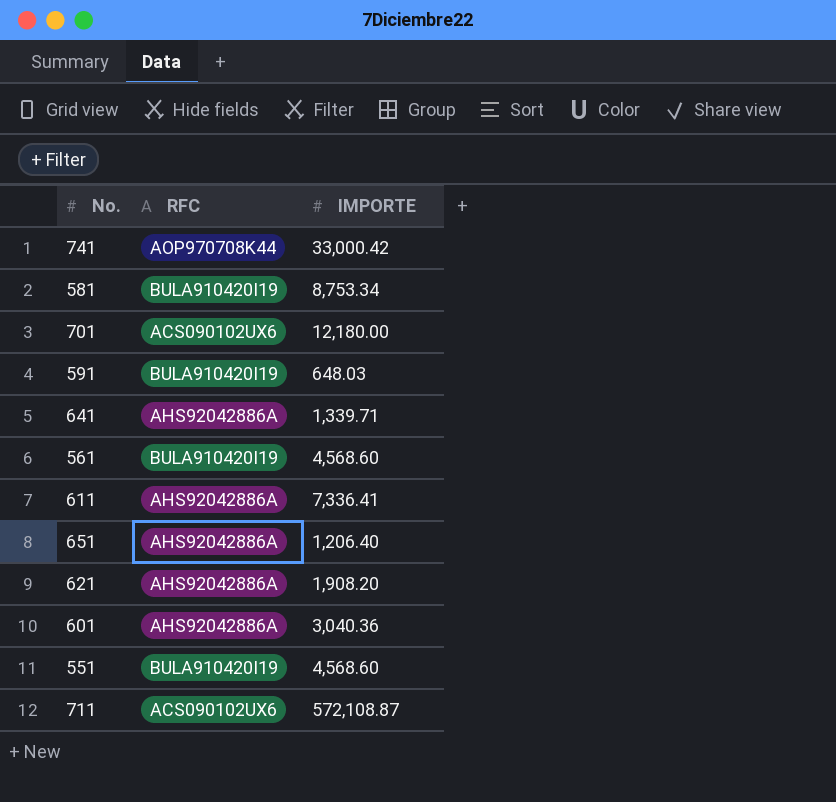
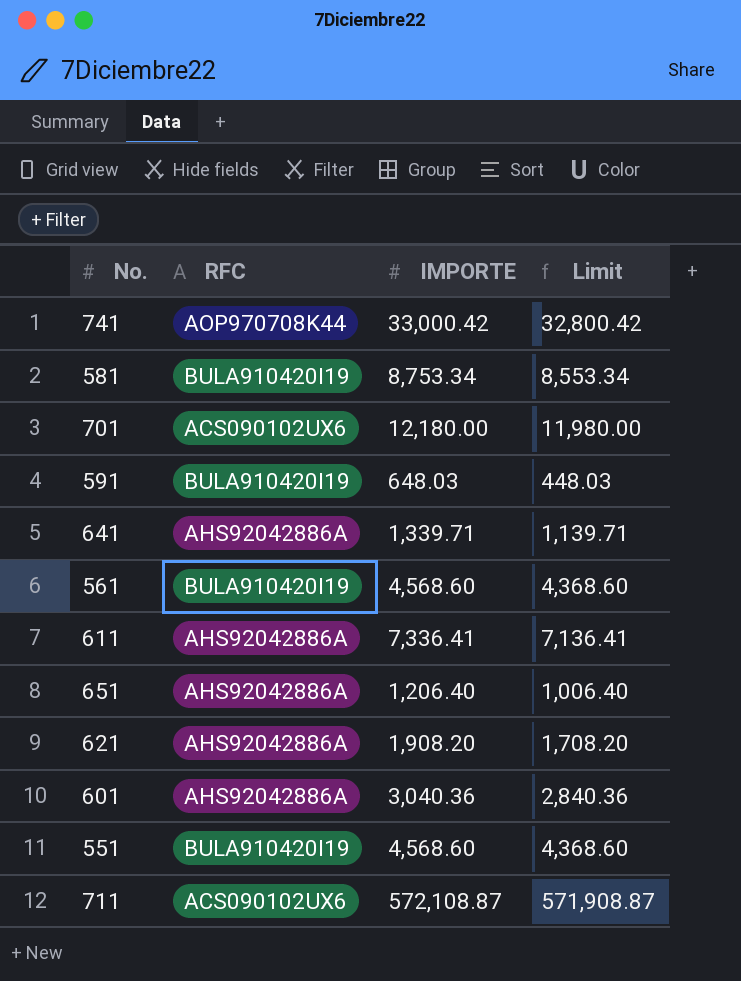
column Limit | formula: none -> [IMPORTE] - 200

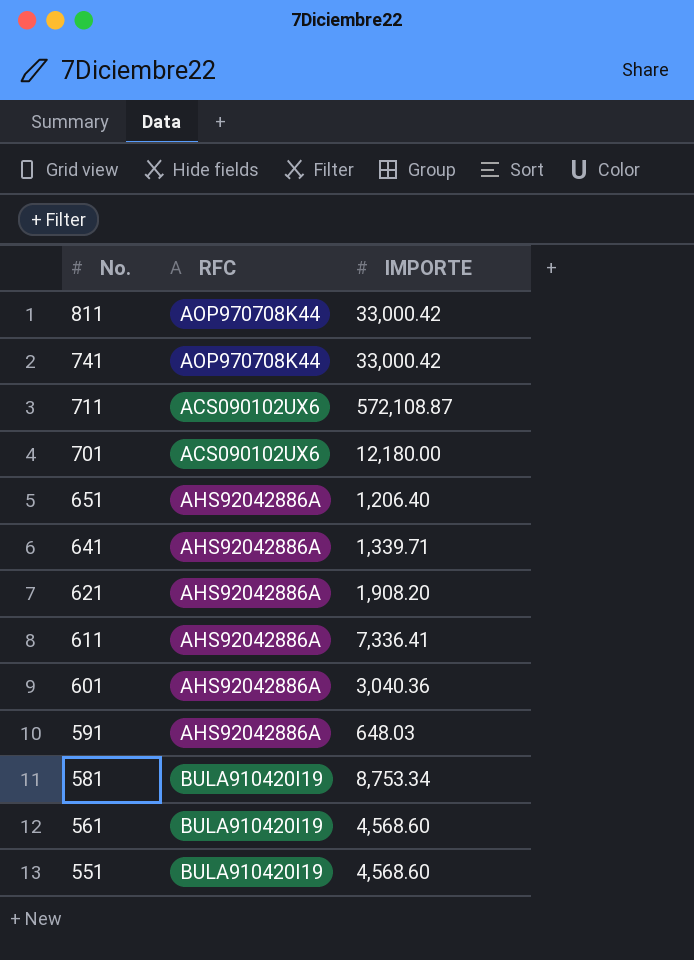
row order: none -> No. descending
column Limit | formula: [IMPORTE] - 200 -> none
row 811: none -> AOP970708K44 | 33,000.42
591 | RFC: BULA910420I19 -> AHS92042886A

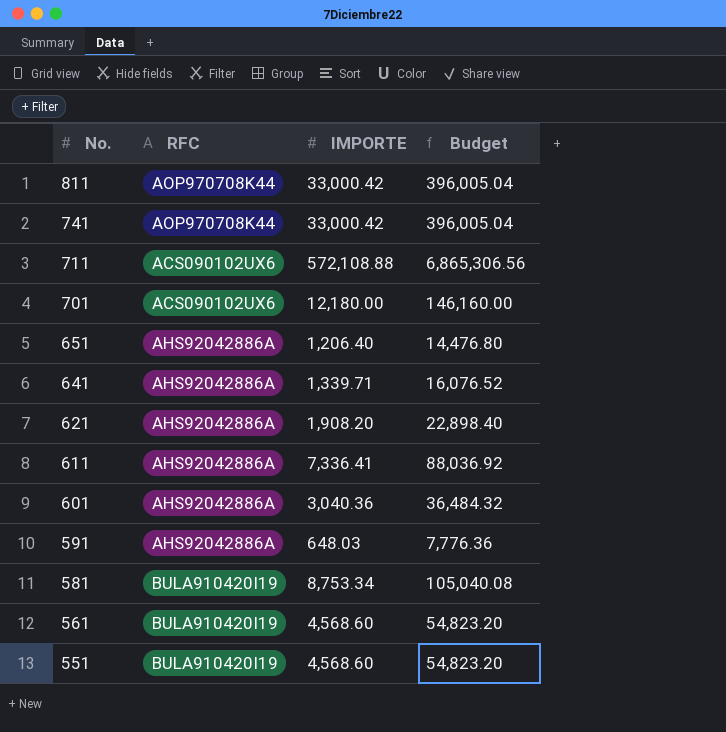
column Budget | formula: none -> [IMPORTE] * 12
711 | IMPORTE: 572,108.87 -> 572,108.88

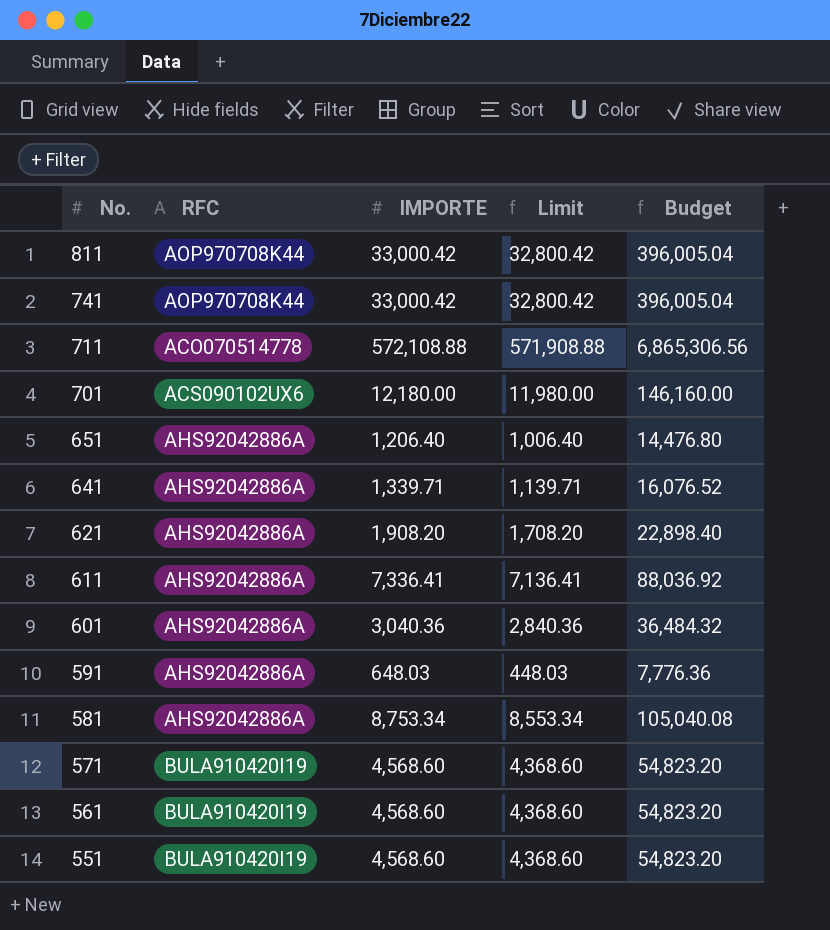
column Limit | formula: none -> [IMPORTE] - 200
711 | RFC: ACS090102UX6 -> ACO070514778
581 | RFC: BULA910420I19 -> AHS92042886A
row 571: none -> BULA910420I19 | 4,568.60 | 4,368.60 | 54,823.20

